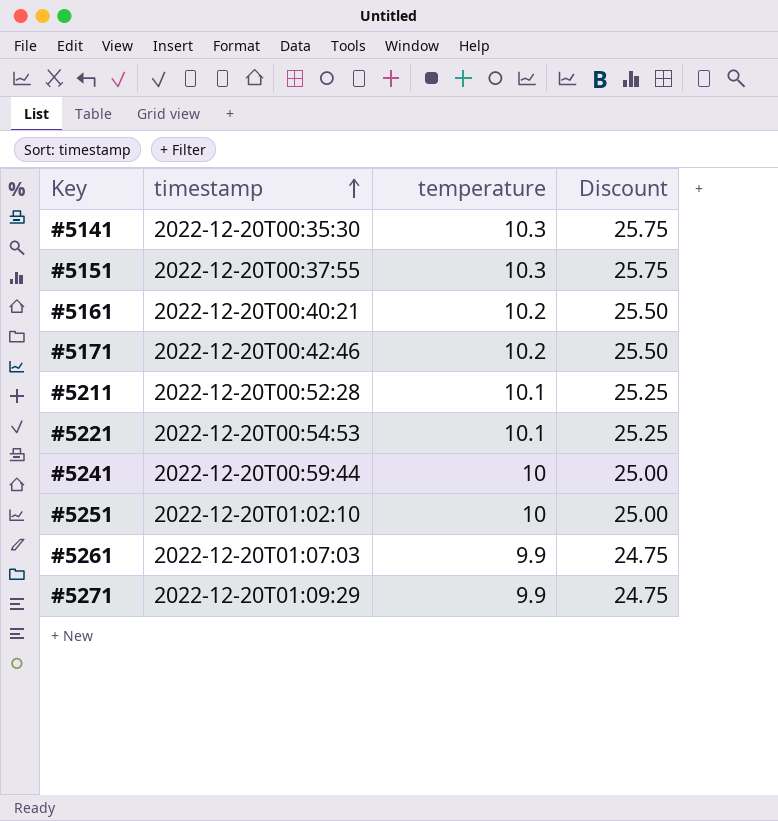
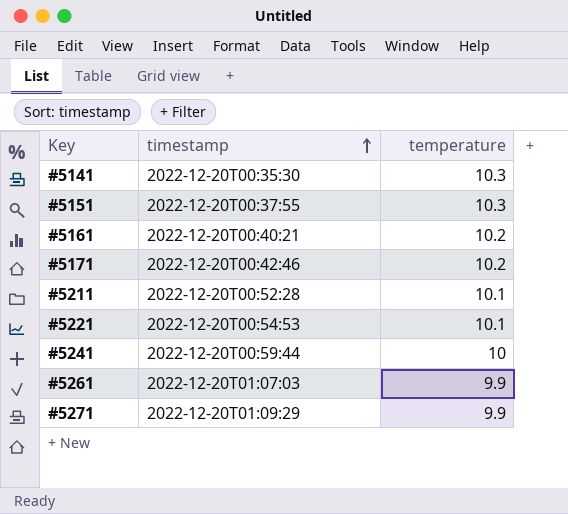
column Discount | formula: [temperature] * 2.5 -> none
row #5251: 2022-12-20T01:02:10 | 10 | 25.00 -> none

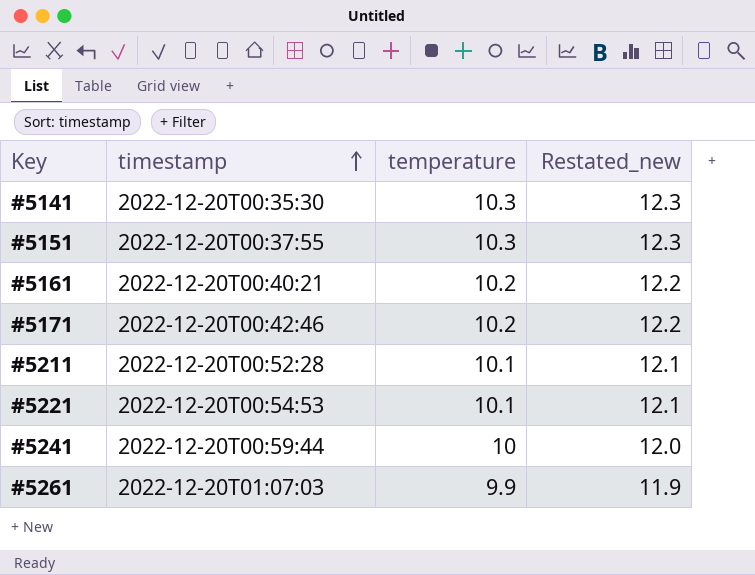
column Restated_new | formula: none -> [temperature] + 2
row #5271: 2022-12-20T01:09:29 | 9.9 -> none

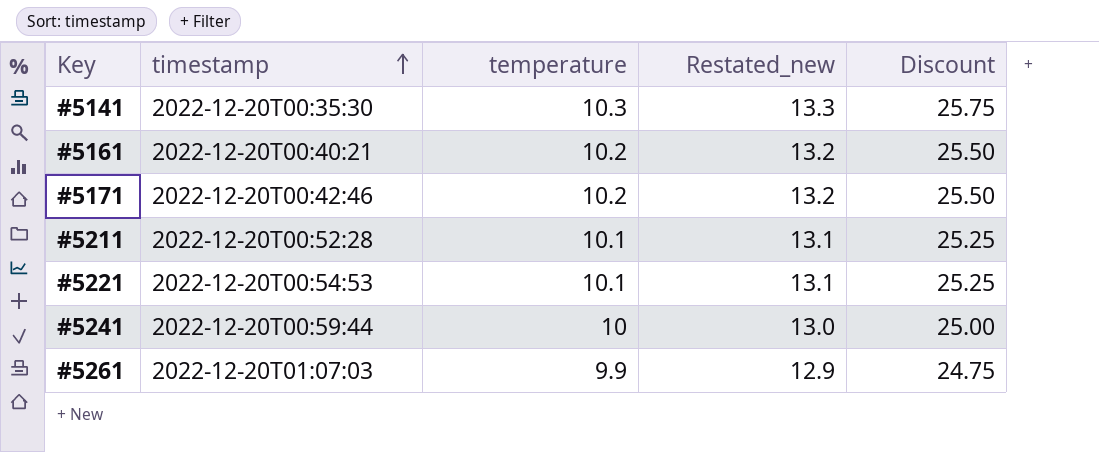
column Restated_new | formula: [temperature] + 2 -> [temperature] + 3
column Discount | formula: none -> [temperature] * 2.5
row #5151: 2022-12-20T00:37:55 | 10.3 | 12.3 -> none

